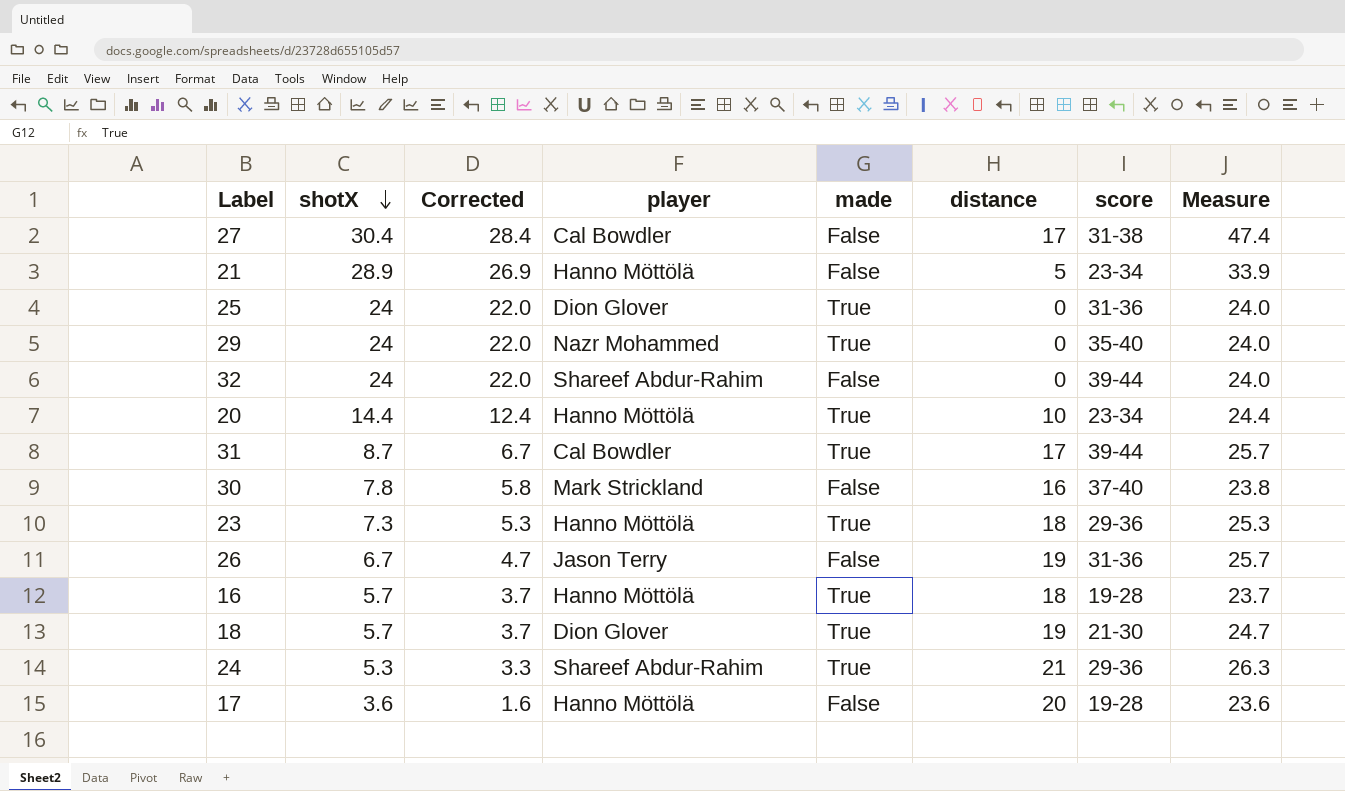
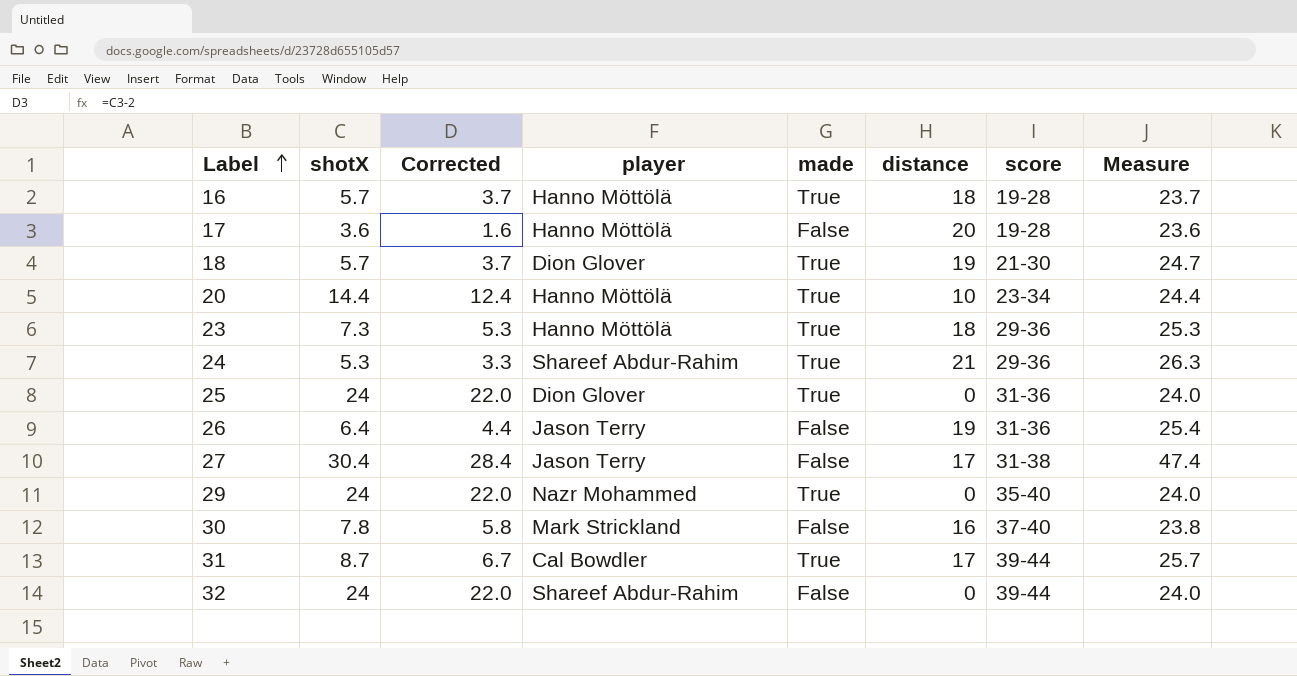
row order: shotX descending -> Label ascending
row 21: 28.9 | 26.9 | Hanno Möttölä | False | 5 | 23-34 | 33.9 -> none
26 | shotX: 6.7 -> 6.4
26 | Corrected: 4.7 -> 4.4
26 | Measure: 25.7 -> 25.4
27 | player: Cal Bowdler -> Jason Terry

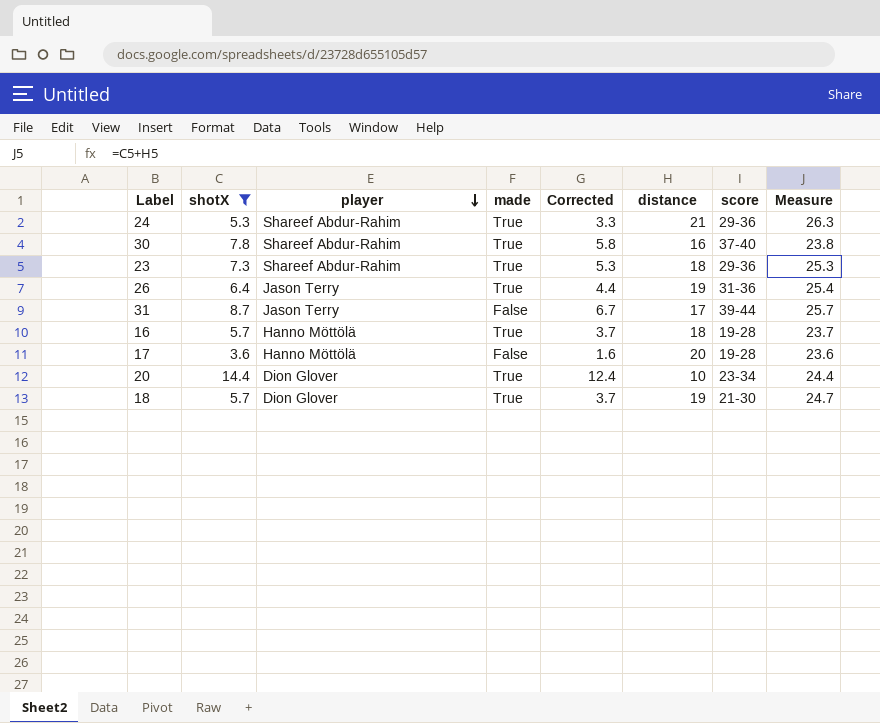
filter: none -> shotX <= 14.4
row order: Label ascending -> player descending
column Corrected | position: 3 -> 5
30 | player: Mark Strickland -> Shareef Abdur-Rahim
30 | made: False -> True
23 | player: Hanno Möttölä -> Shareef Abdur-Rahim
26 | made: False -> True
31 | player: Cal Bowdler -> Jason Terry
31 | made: True -> False
20 | player: Hanno Möttölä -> Dion Glover

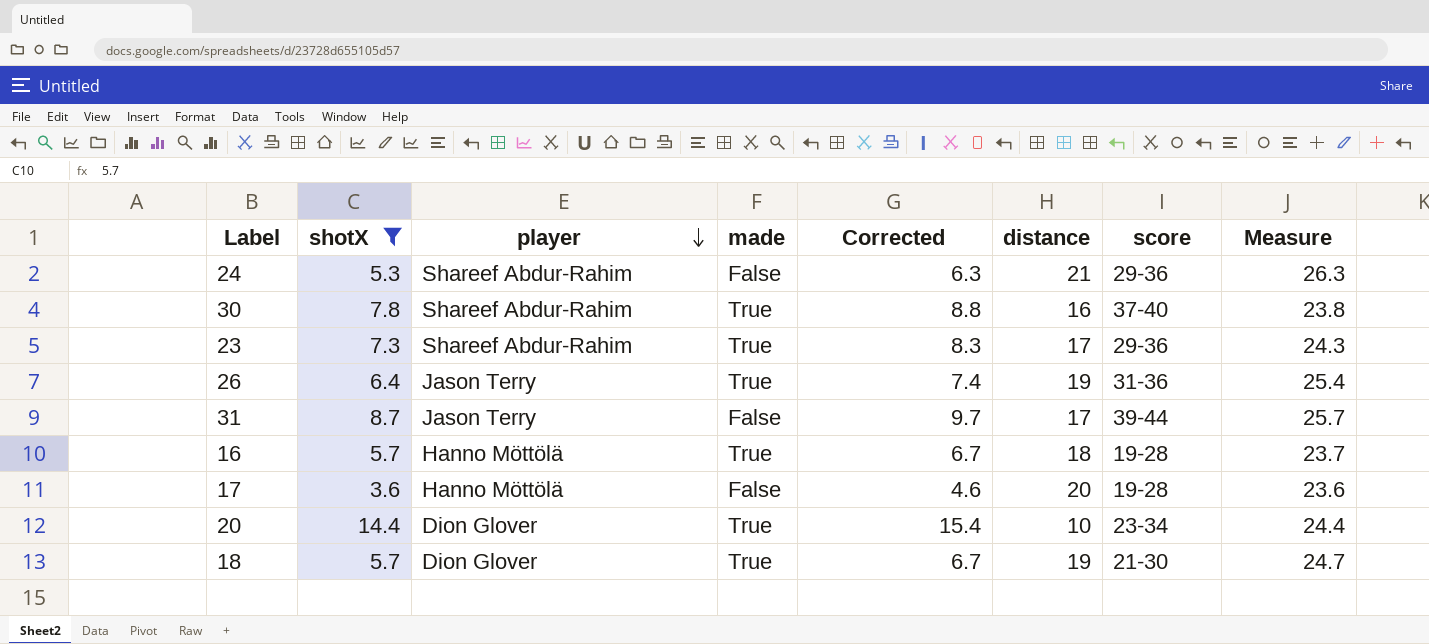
column Corrected | formula: [shotX] - 2 -> [shotX] + 1
24 | made: True -> False
23 | distance: 18 -> 17
23 | Measure: 25.3 -> 24.3

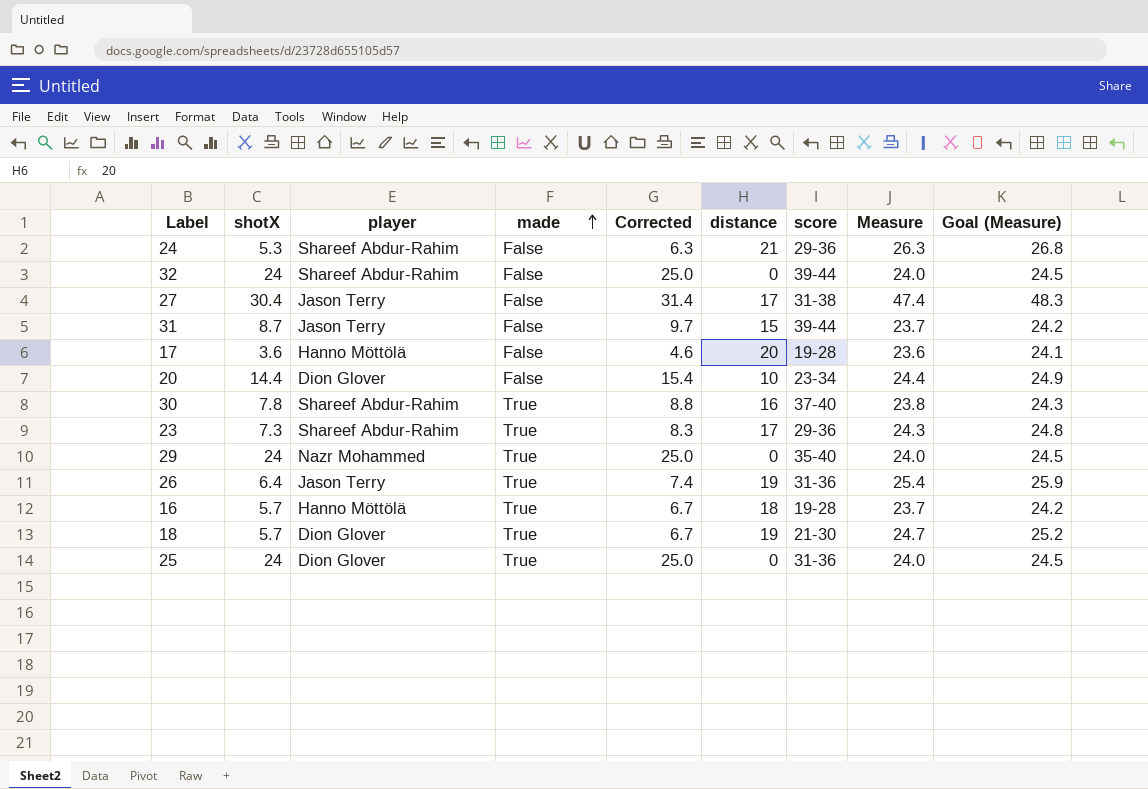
filter: shotX <= 14.4 -> none
row order: player descending -> made ascending
column Goal (Measure) | formula: none -> [Measure] * 1.02
31 | distance: 17 -> 15
31 | Measure: 25.7 -> 23.7
20 | made: True -> False

